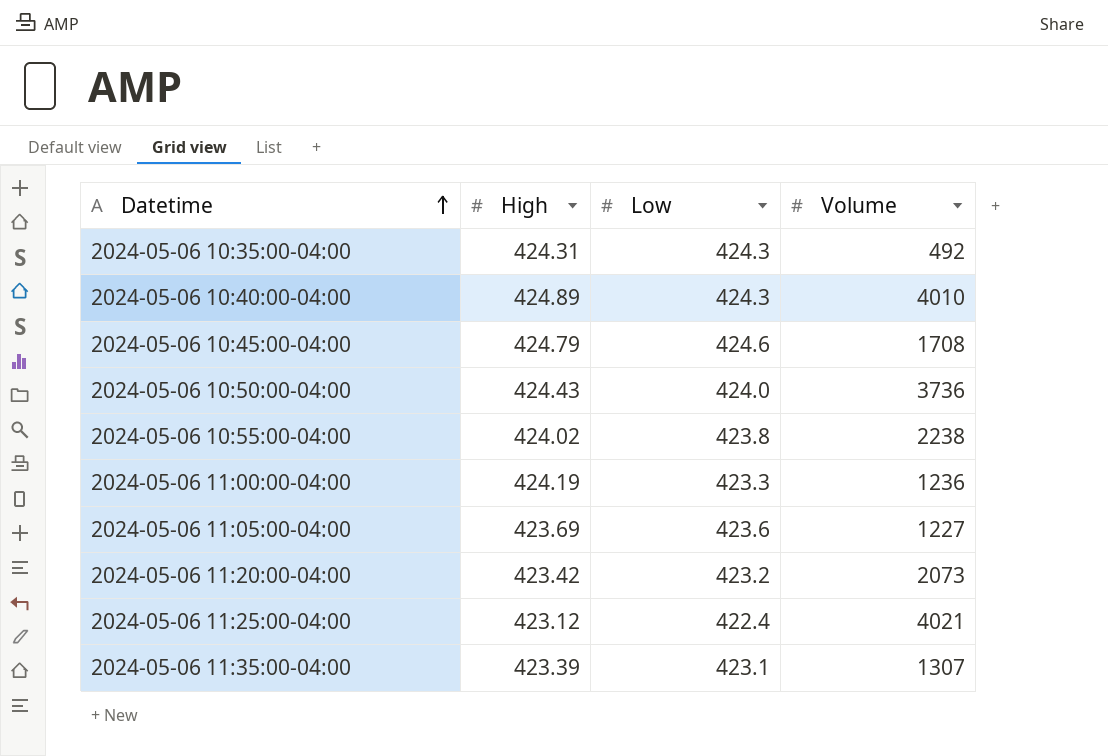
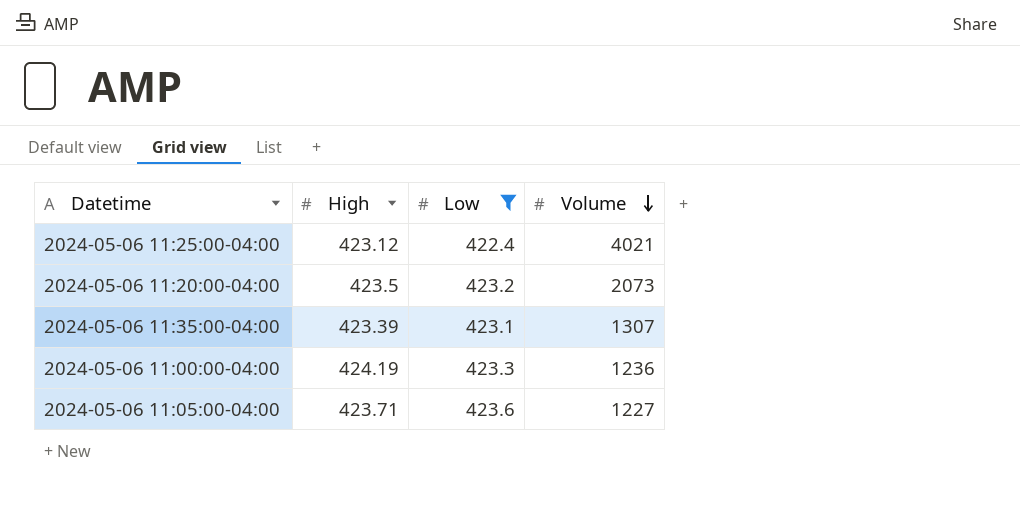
filter: none -> Low <= 423.6
row order: Datetime ascending -> Volume descending
2024-05-06 11:20:00-04:00 | High: 423.42 -> 423.5
2024-05-06 11:05:00-04:00 | High: 423.69 -> 423.71

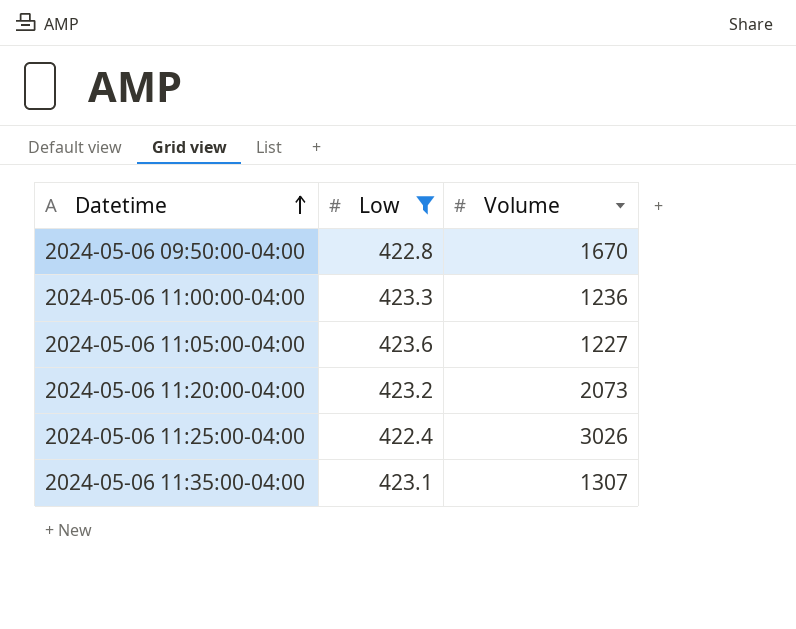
row order: Volume descending -> Datetime ascending
column High | position: 2 -> none
row 2024-05-06 09:50:00-04:00: none -> 422.8 | 1670
2024-05-06 11:25:00-04:00 | Volume: 4021 -> 3026

